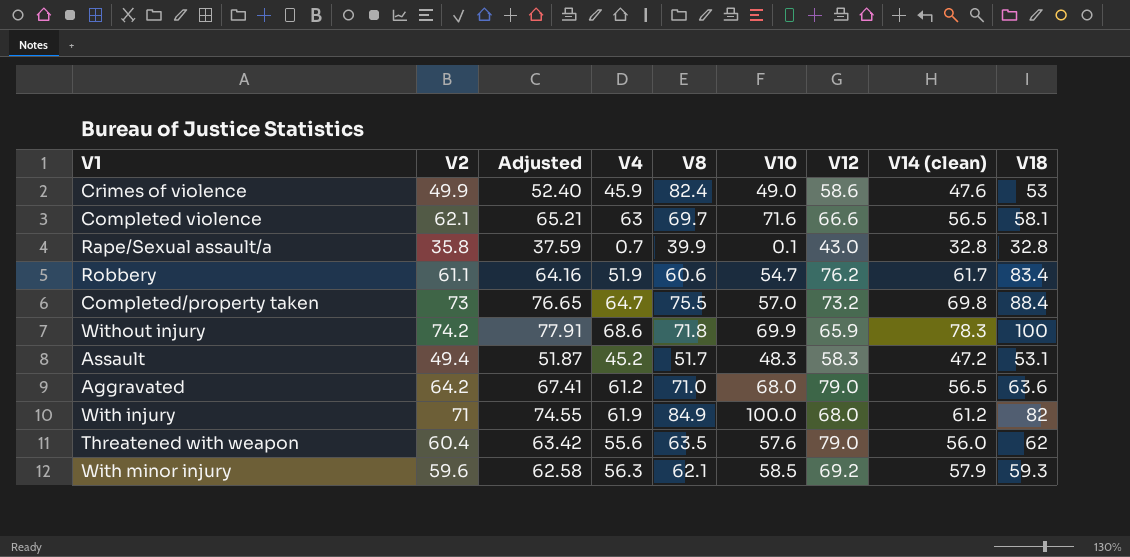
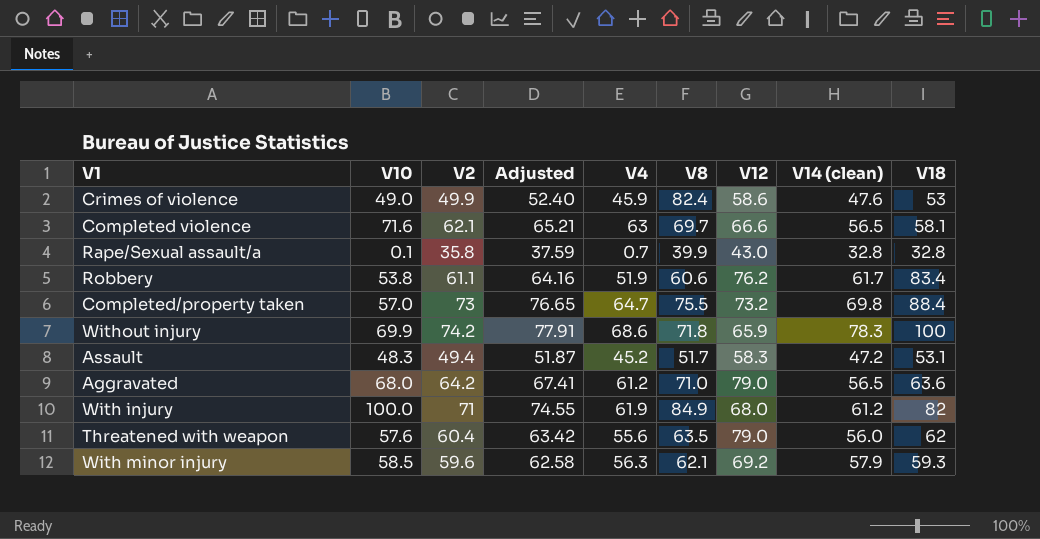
column V10 | position: 6 -> 2
Robbery | V10: 54.7 -> 53.8

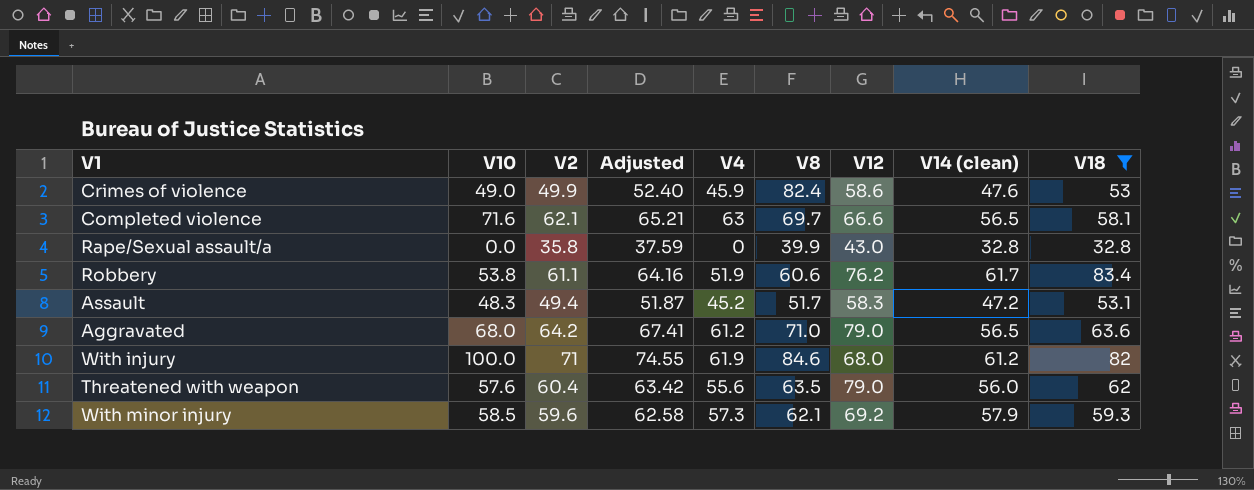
filter: none -> V18 <= 83.4
Rape/Sexual assault/a | V10: 0.1 -> 0.0
Rape/Sexual assault/a | V4: 0.7 -> 0
With injury | V8: 84.9 -> 84.6
With minor injury | V4: 56.3 -> 57.3

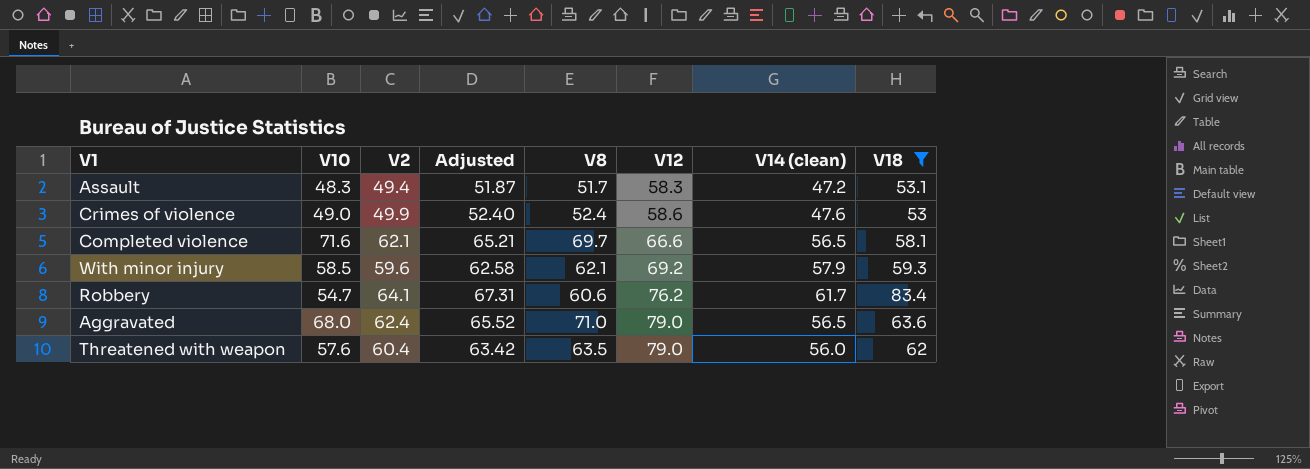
row order: none -> V12 ascending
column V4 | position: 5 -> none
row Rape/Sexual assault/a: 0.0 | 35.8 | 37.59 | 0 | 39.9 | 43.0 | 32.8 | 32.8 -> none
row With injury: 100.0 | 71 | 74.55 | 61.9 | 84.6 | 68.0 | 61.2 | 82 -> none
Crimes of violence | V8: 82.4 -> 52.4
Robbery | V10: 53.8 -> 54.7
Robbery | V2: 61.1 -> 64.1
Robbery | Adjusted: 64.16 -> 67.31
Aggravated | V2: 64.2 -> 62.4
Aggravated | Adjusted: 67.41 -> 65.52

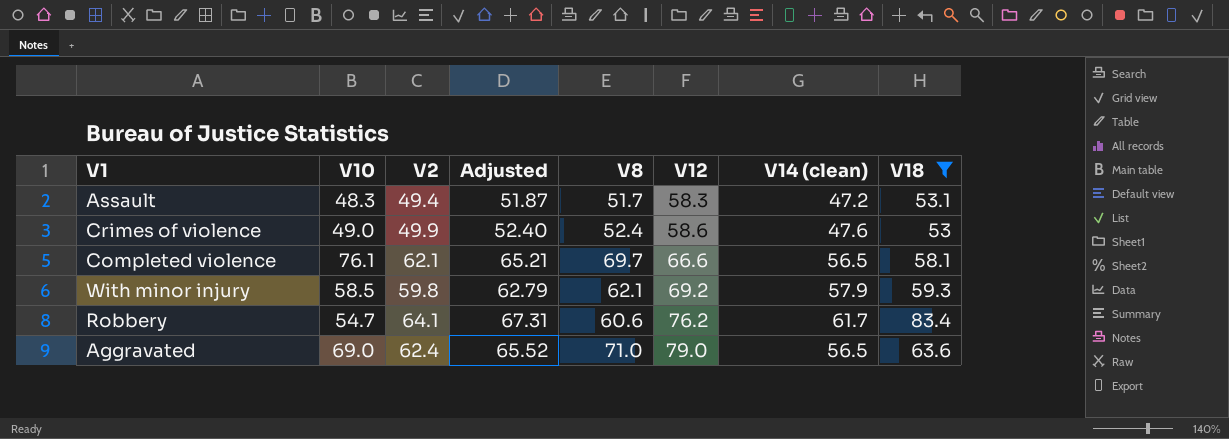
row Threatened with weapon: 57.6 | 60.4 | 63.42 | 63.5 | 79.0 | 56.0 | 62 -> none
Completed violence | V10: 71.6 -> 76.1
With minor injury | V2: 59.6 -> 59.8
With minor injury | Adjusted: 62.58 -> 62.79
Aggravated | V10: 68.0 -> 69.0

